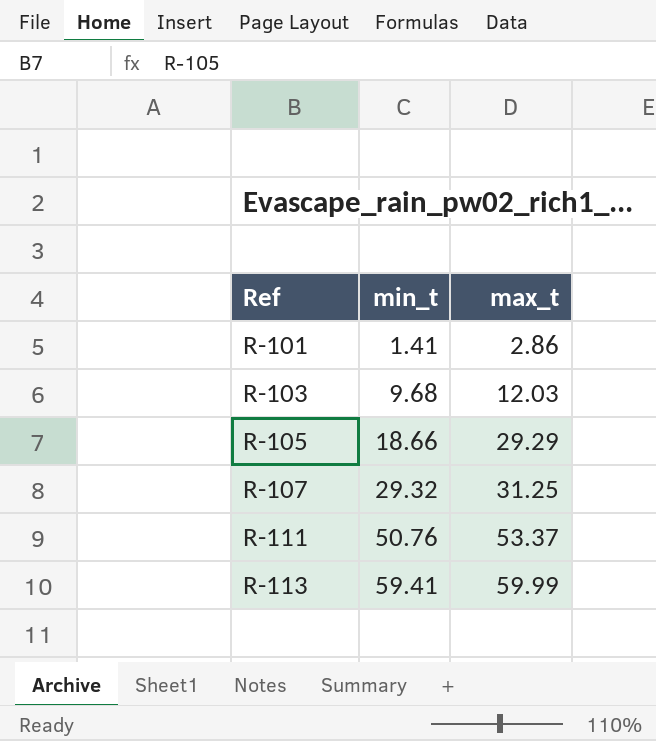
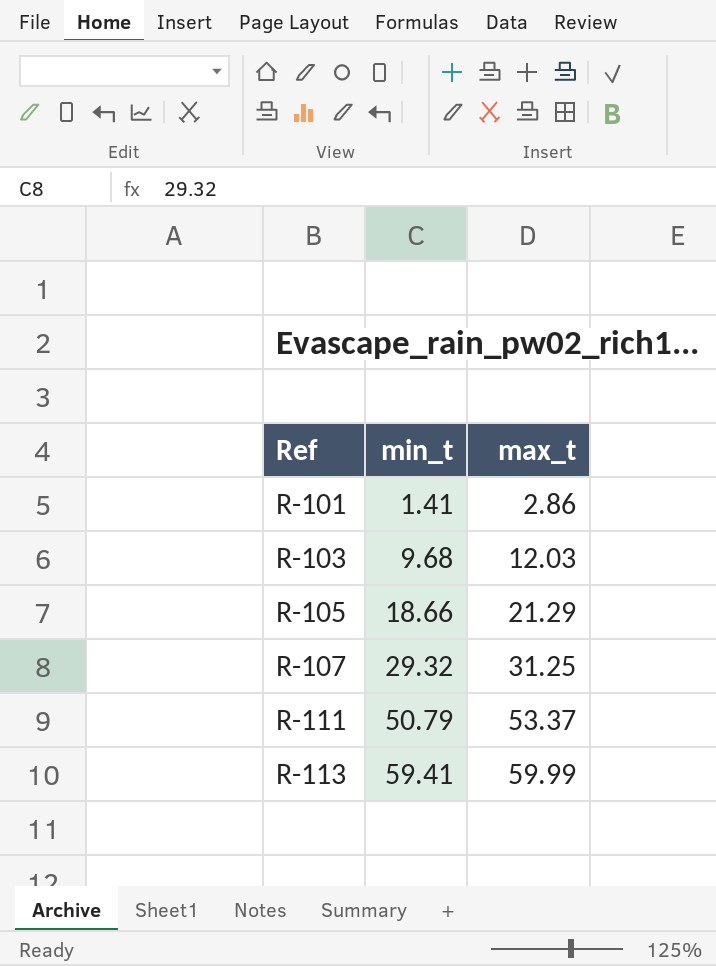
R-105 | max_t: 29.29 -> 21.29
R-111 | min_t: 50.76 -> 50.79

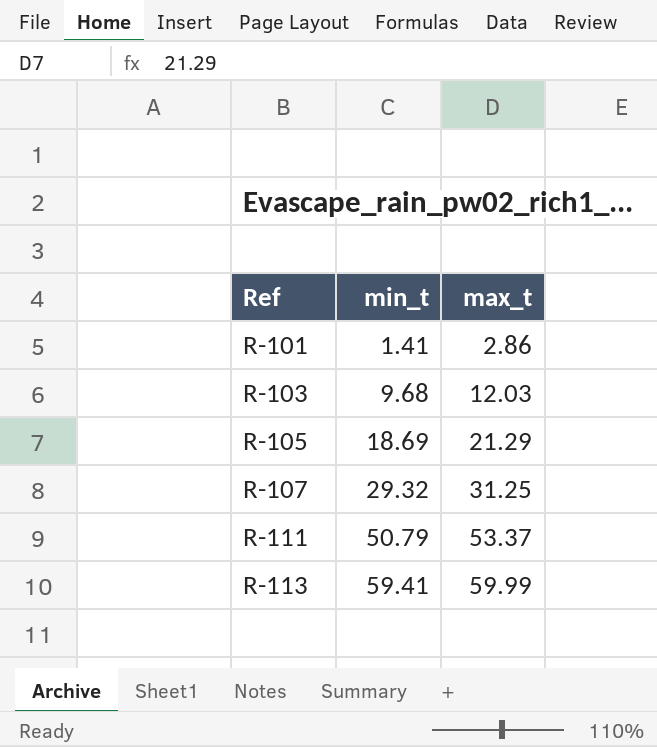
R-105 | min_t: 18.66 -> 18.69

